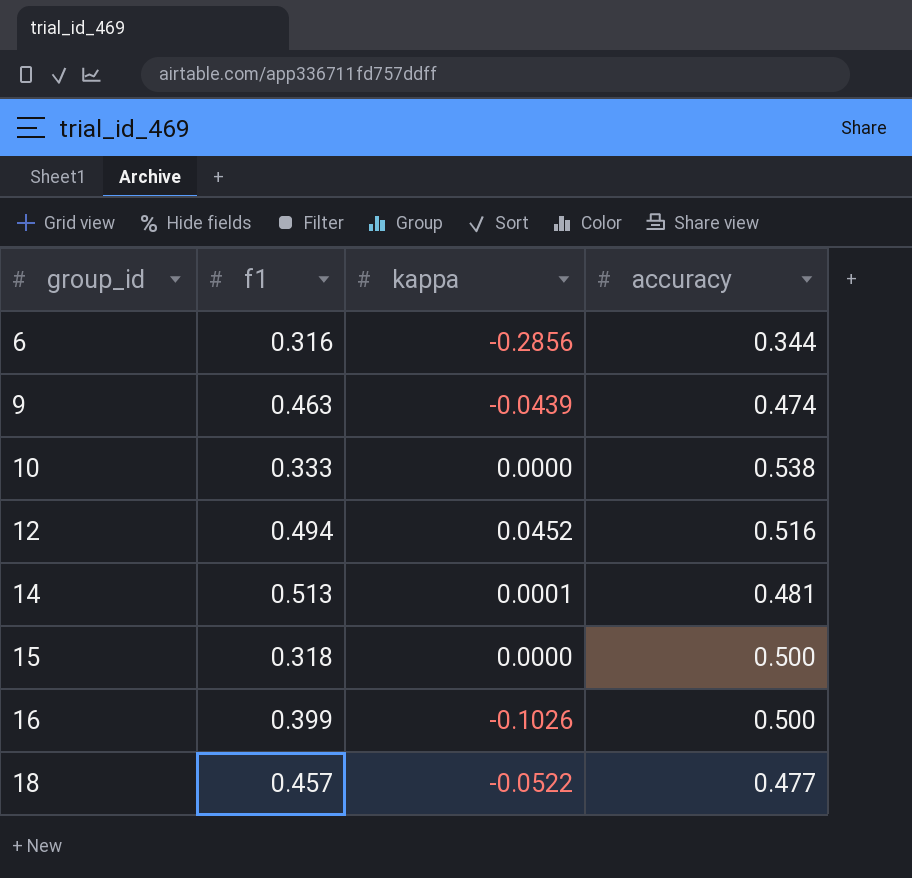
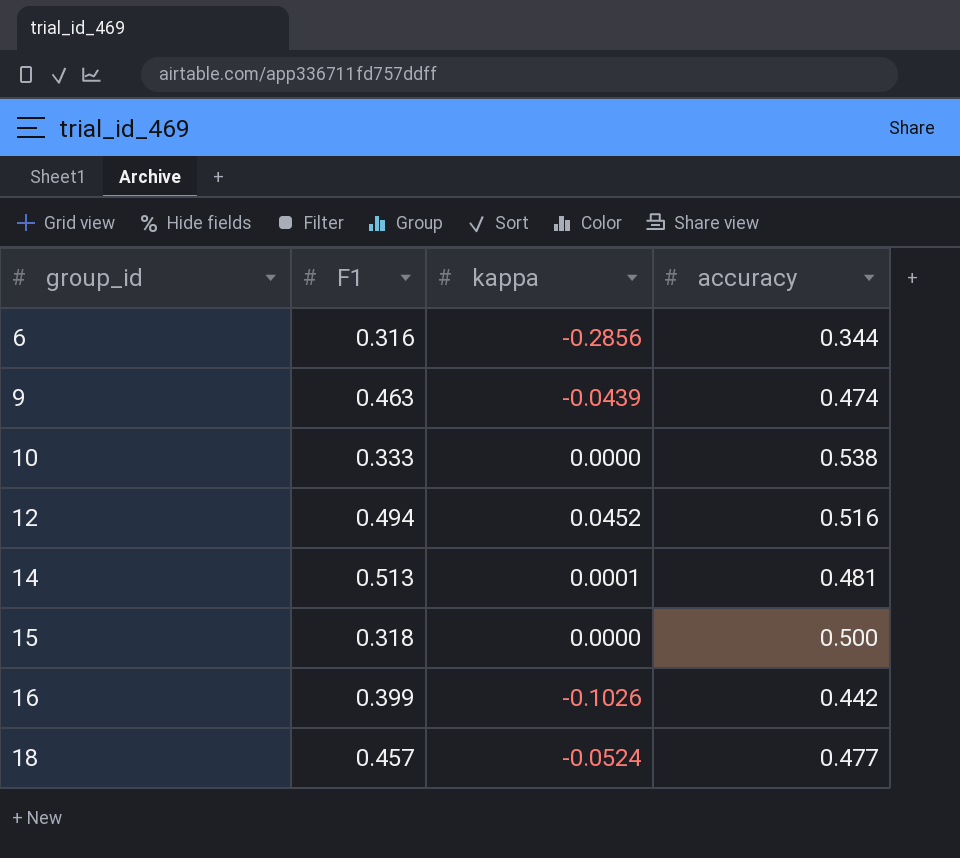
column name: f1 -> F1
16 | accuracy: 0.500 -> 0.442
18 | kappa: -0.0522 -> -0.0524

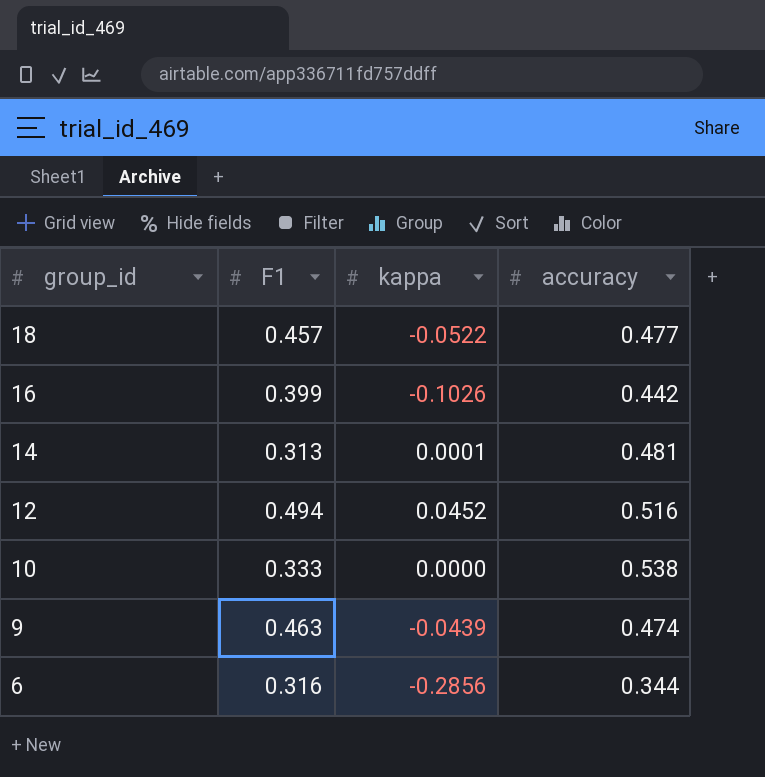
row order: group_id ascending -> group_id descending
row 15: 0.318 | 0.0000 | 0.500 -> none
18 | kappa: -0.0524 -> -0.0522
14 | F1: 0.513 -> 0.313

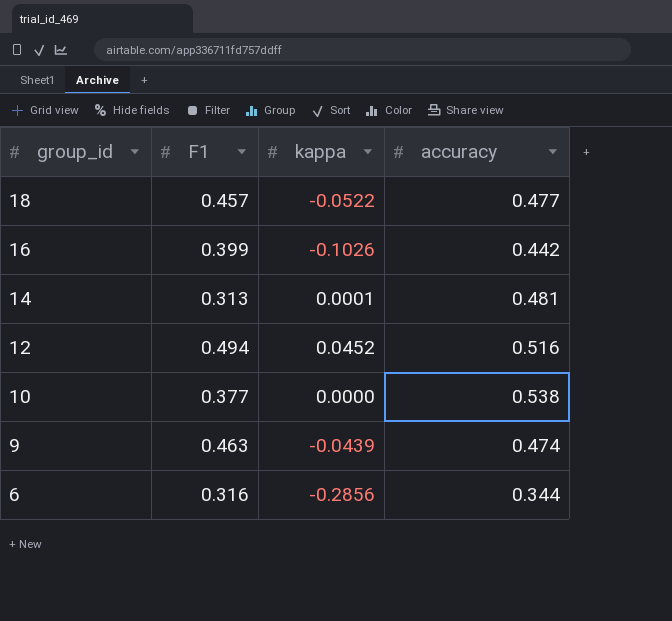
10 | F1: 0.333 -> 0.377

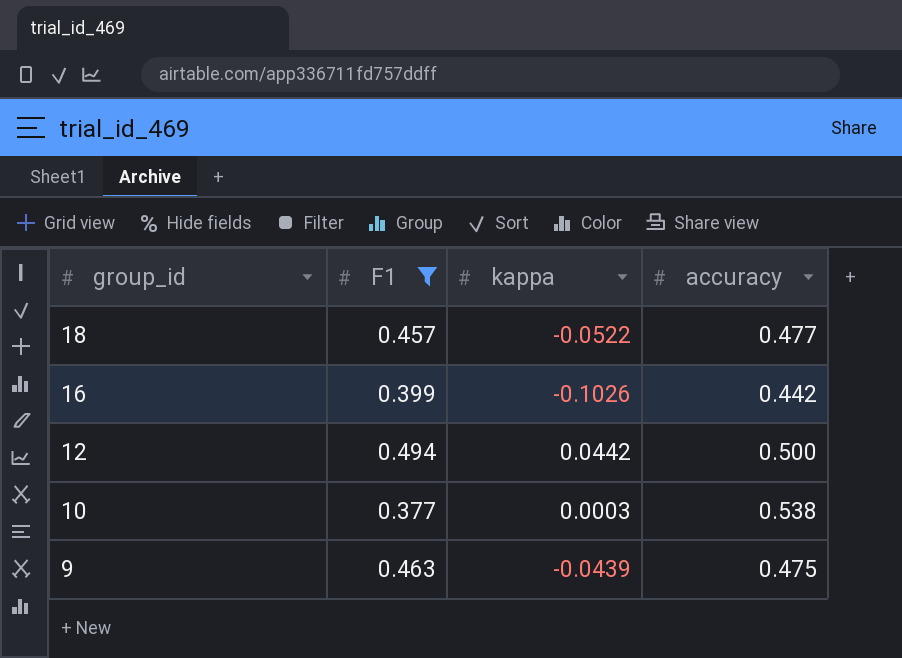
filter: none -> F1 >= 0.377
12 | kappa: 0.0452 -> 0.0442
12 | accuracy: 0.516 -> 0.500
10 | kappa: 0.0000 -> 0.0003
9 | accuracy: 0.474 -> 0.475

